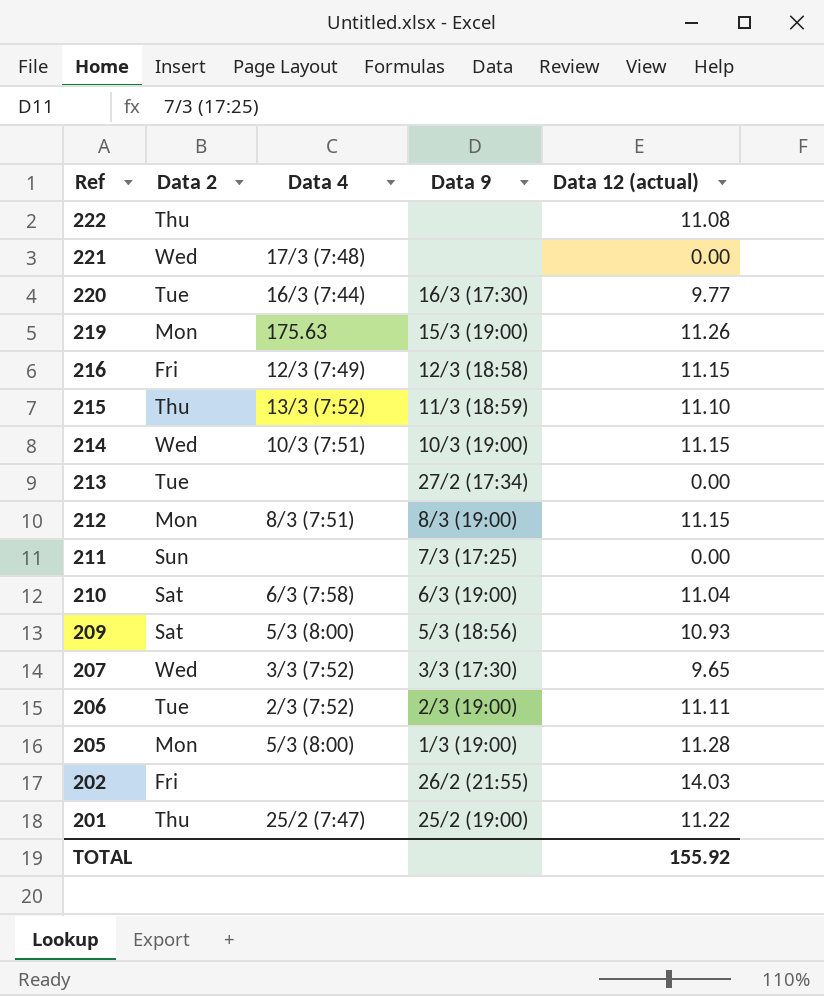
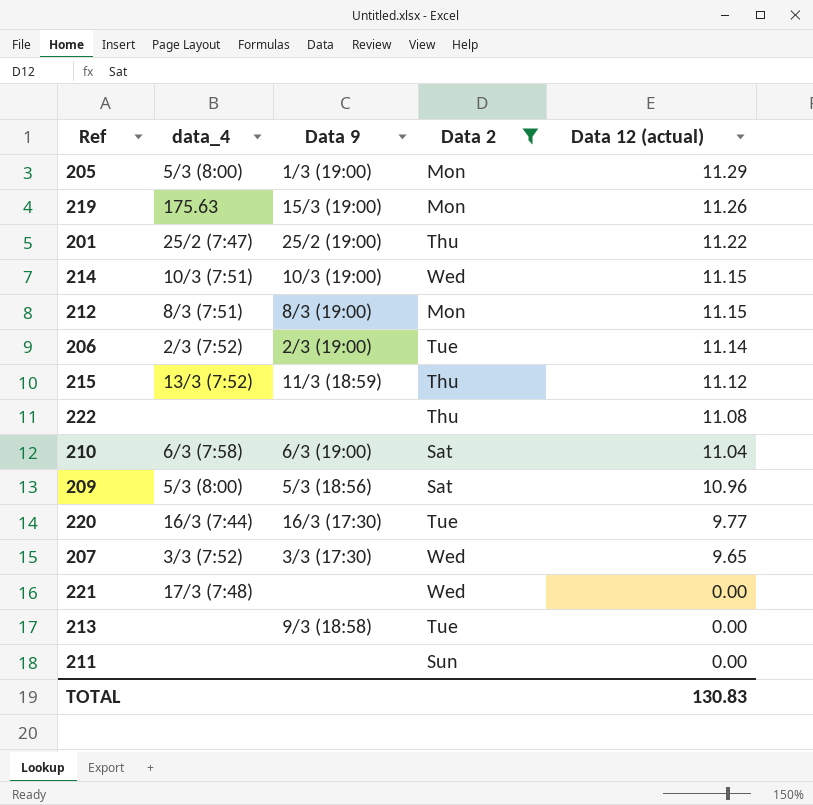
filter: none -> Data 2 != Fri
row order: Ref descending -> Data 12 (actual) descending
column name: Data 4 -> data_4
column Data 2 | position: 2 -> 4
205 | Data 12 (actual): 11.28 -> 11.29
206 | Data 12 (actual): 11.11 -> 11.14
215 | Data 12 (actual): 11.10 -> 11.12
209 | Data 12 (actual): 10.93 -> 10.96
213 | Data 9: 27/2 (17:34) -> 9/3 (18:58)
211 | Data 9: 7/3 (17:25) -> none
TOTAL | Data 12 (actual): 155.92 -> 130.83

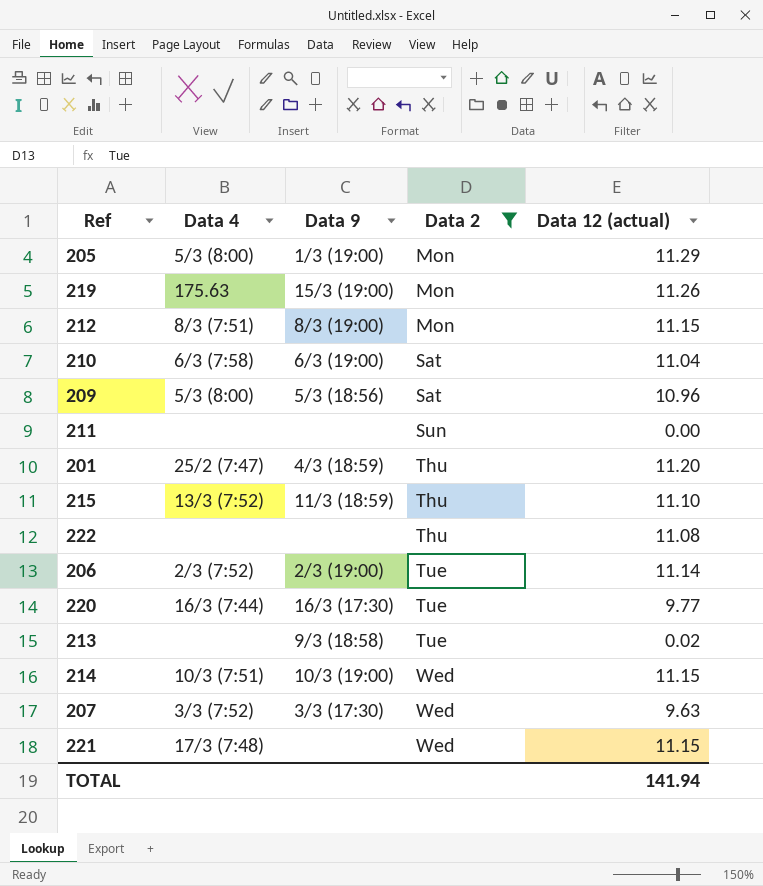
row order: Data 12 (actual) descending -> Data 2 ascending
column name: data_4 -> Data 4
201 | Data 9: 25/2 (19:00) -> 4/3 (18:59)
201 | Data 12 (actual): 11.22 -> 11.20
215 | Data 12 (actual): 11.12 -> 11.10
213 | Data 12 (actual): 0.00 -> 0.02
207 | Data 12 (actual): 9.65 -> 9.63
221 | Data 12 (actual): 0.00 -> 11.15
TOTAL | Data 12 (actual): 130.83 -> 141.94

